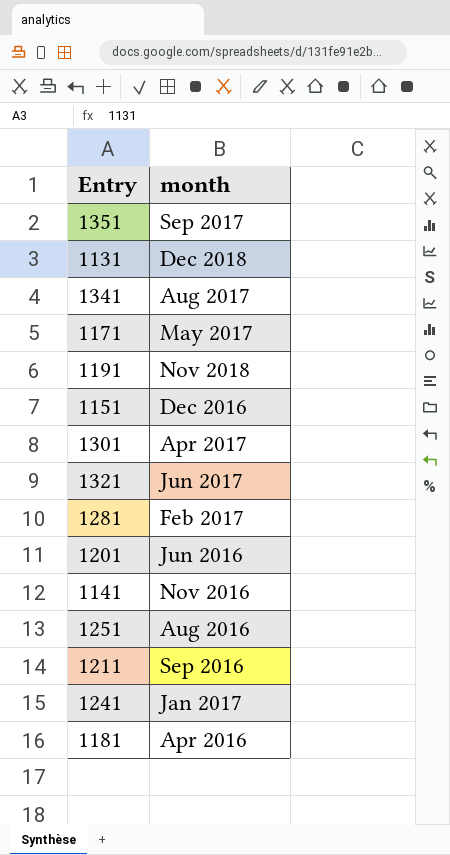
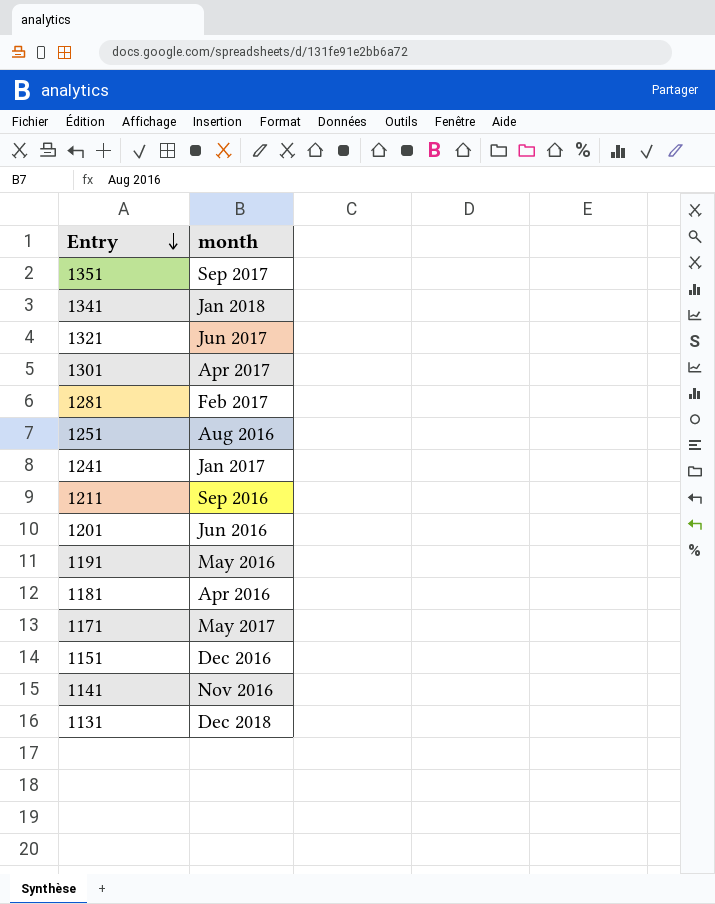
row order: none -> Entry descending
1341 | month: Aug 2017 -> Jan 2018
1191 | month: Nov 2018 -> May 2016

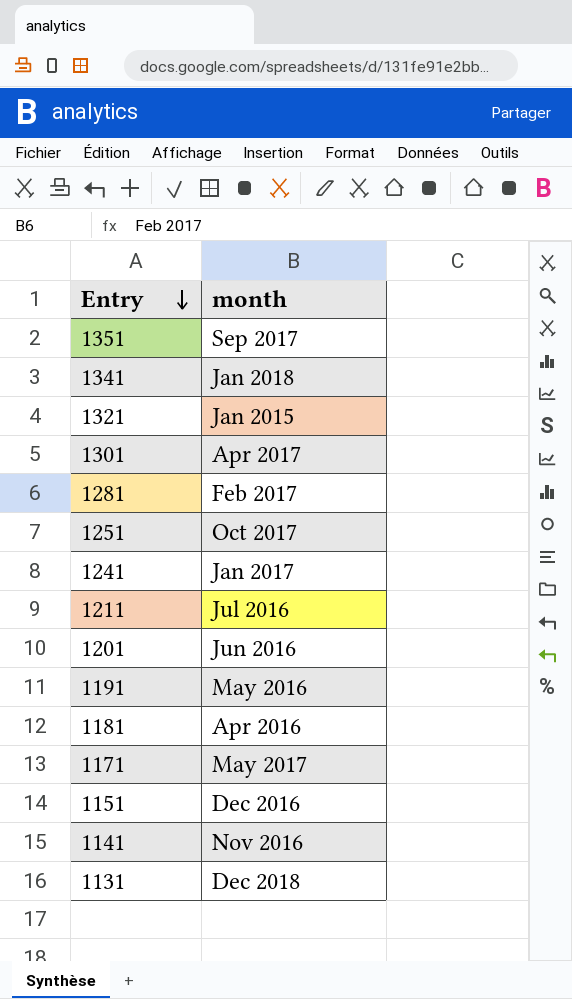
1321 | month: Jun 2017 -> Jan 2015
1251 | month: Aug 2016 -> Oct 2017
1211 | month: Sep 2016 -> Jul 2016

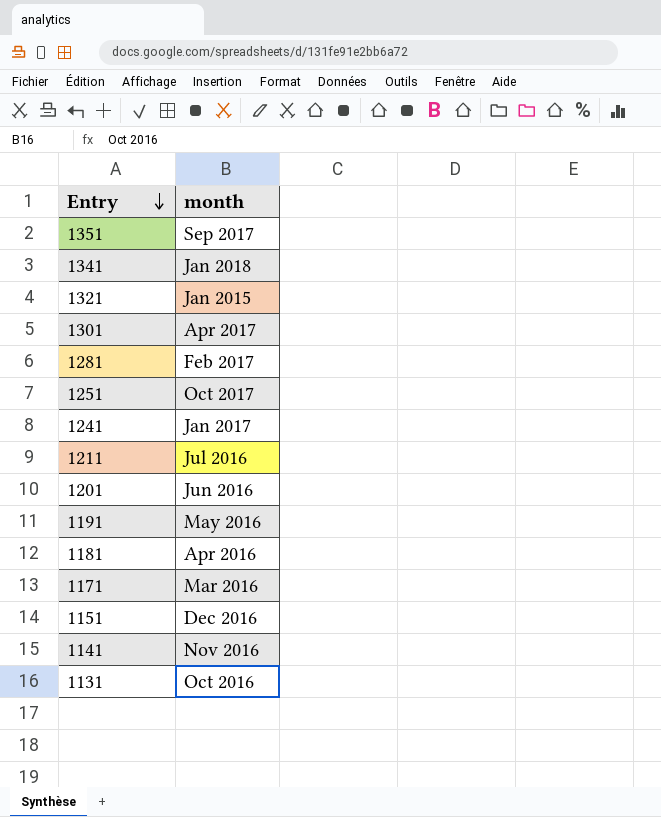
1171 | month: May 2017 -> Mar 2016
1131 | month: Dec 2018 -> Oct 2016

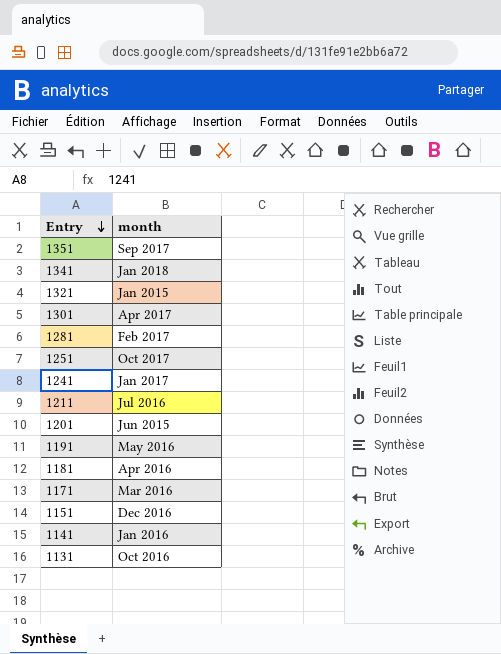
1201 | month: Jun 2016 -> Jun 2015
1141 | month: Nov 2016 -> Jan 2016

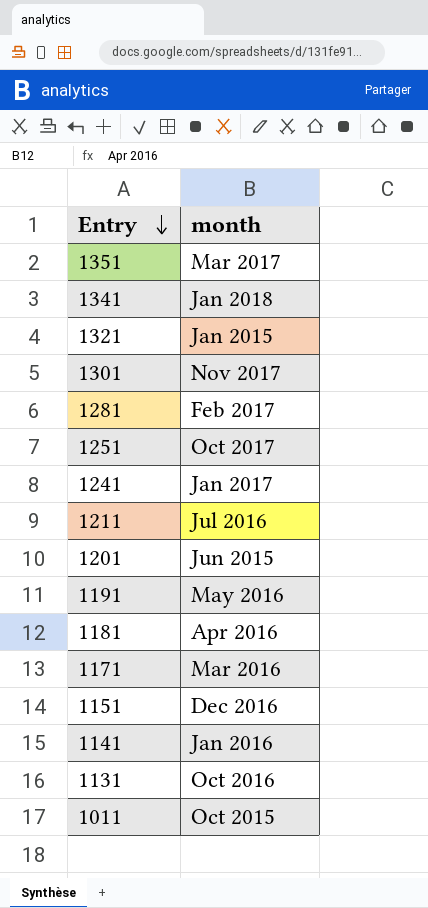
1351 | month: Sep 2017 -> Mar 2017
1301 | month: Apr 2017 -> Nov 2017
row 1011: none -> Oct 2015

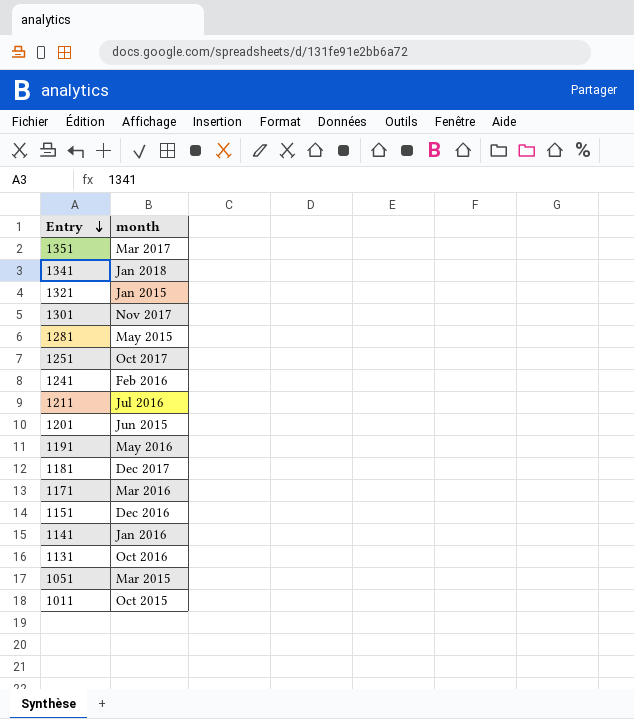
1281 | month: Feb 2017 -> May 2015
1241 | month: Jan 2017 -> Feb 2016
1181 | month: Apr 2016 -> Dec 2017
row 1051: none -> Mar 2015

